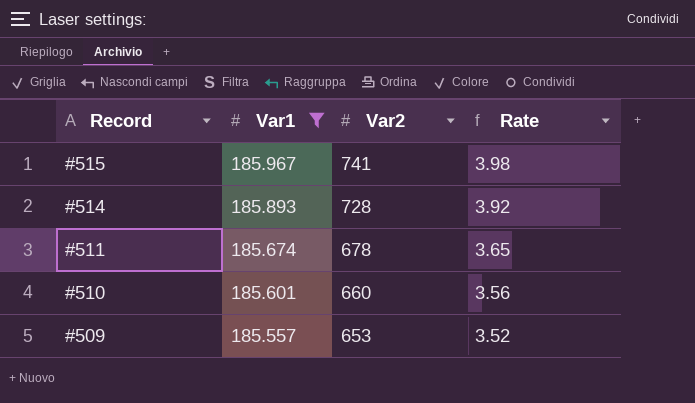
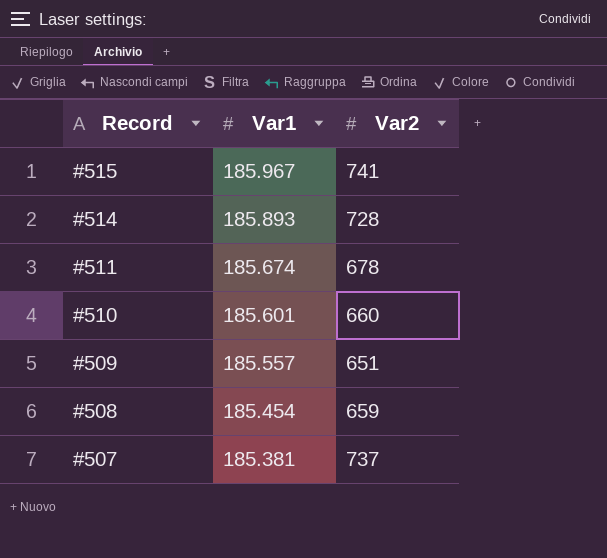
filter: Var1 >= 185.557 -> none
column Rate | formula: [Var2] / [Var1] -> none
#509 | Var2: 653 -> 651

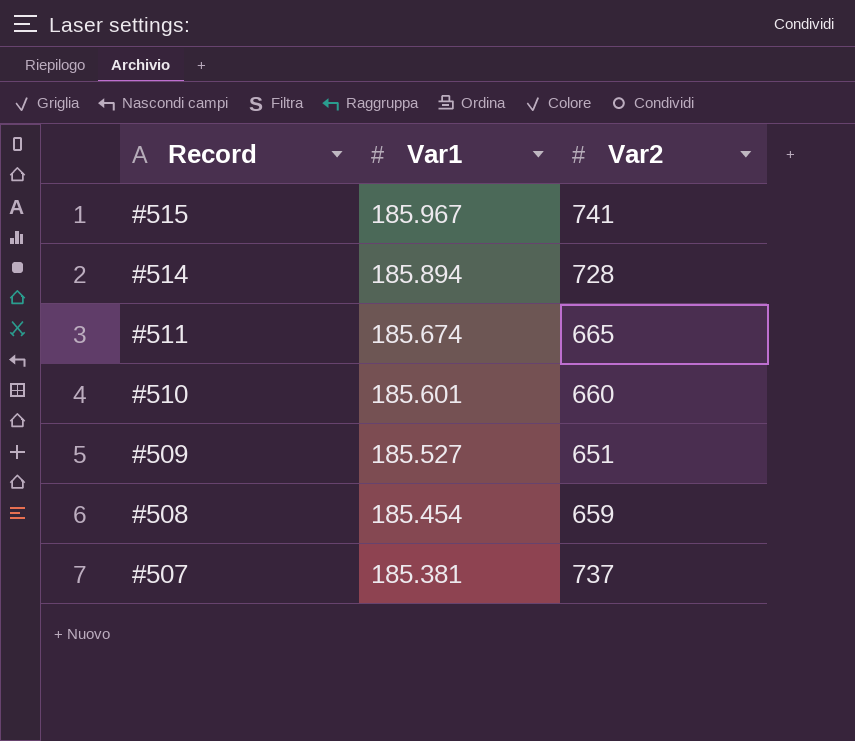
#514 | Var1: 185.893 -> 185.894
#511 | Var2: 678 -> 665
#509 | Var1: 185.557 -> 185.527

